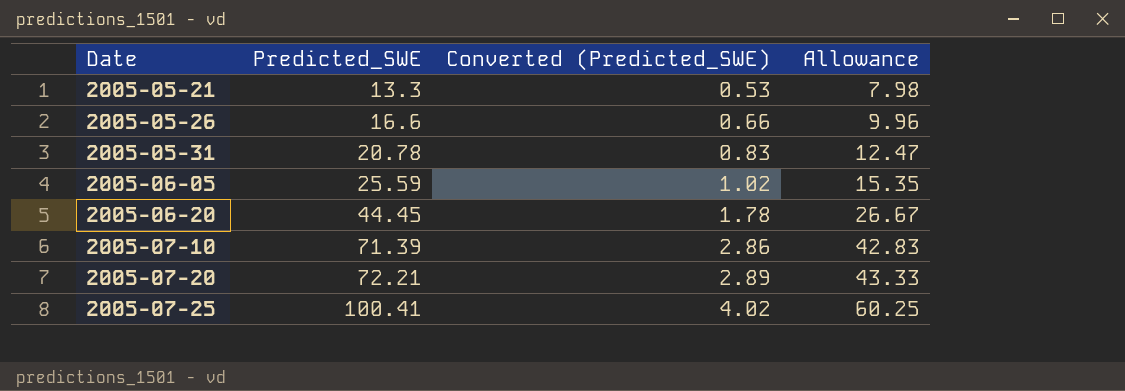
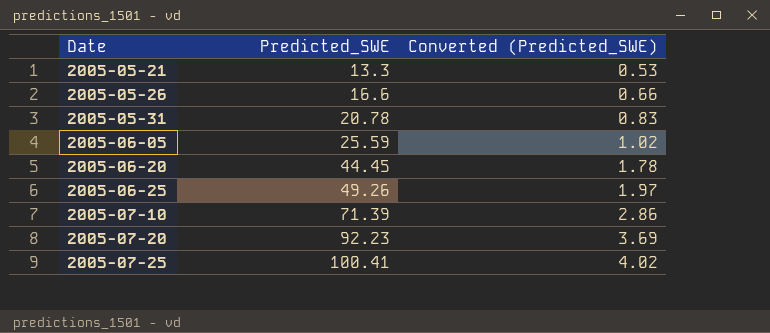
column Allowance | formula: [Predicted_SWE] * 0.6 -> none
row 2005-06-25: none -> 49.26 | 1.97
2005-07-20 | Predicted_SWE: 72.21 -> 92.23
2005-07-20 | Converted (Predicted_SWE): 2.89 -> 3.69

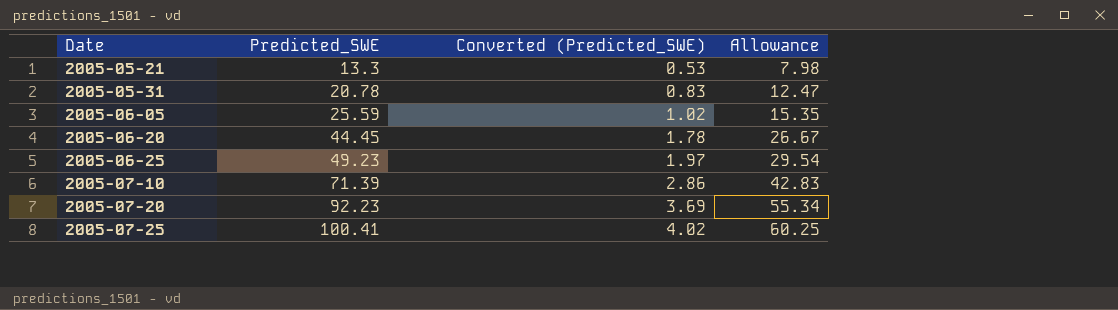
column Allowance | formula: none -> [Predicted_SWE] * 0.6
row 2005-05-26: 16.6 | 0.66 -> none
2005-06-25 | Predicted_SWE: 49.26 -> 49.23

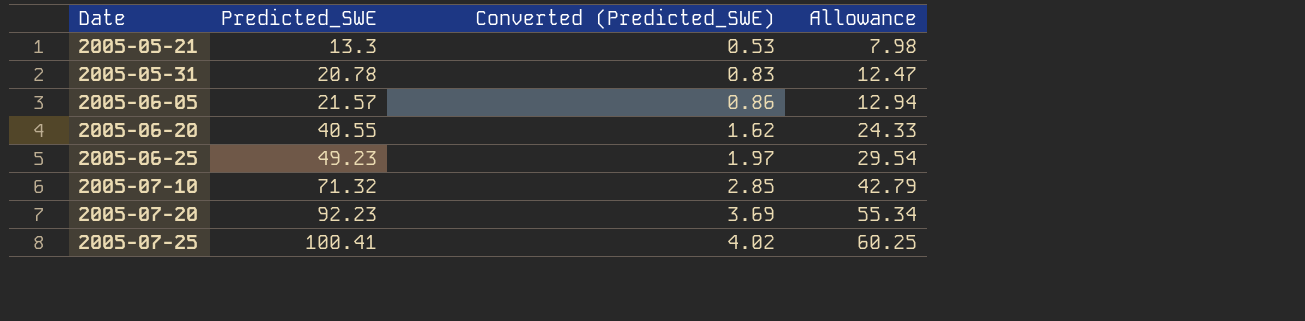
2005-06-05 | Predicted_SWE: 25.59 -> 21.57
2005-06-05 | Converted (Predicted_SWE): 1.02 -> 0.86
2005-06-05 | Allowance: 15.35 -> 12.94
2005-06-20 | Predicted_SWE: 44.45 -> 40.55
2005-06-20 | Converted (Predicted_SWE): 1.78 -> 1.62
2005-06-20 | Allowance: 26.67 -> 24.33
2005-07-10 | Predicted_SWE: 71.39 -> 71.32
2005-07-10 | Converted (Predicted_SWE): 2.86 -> 2.85
2005-07-10 | Allowance: 42.83 -> 42.79

